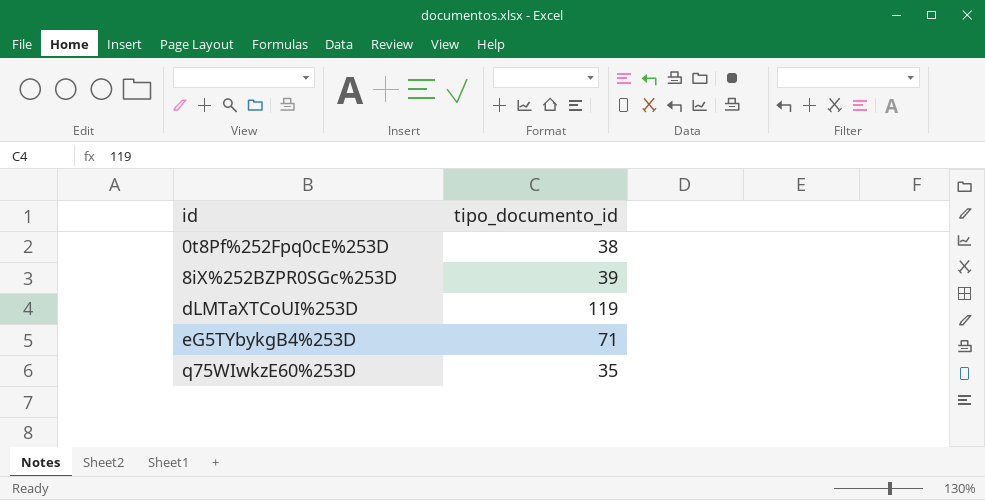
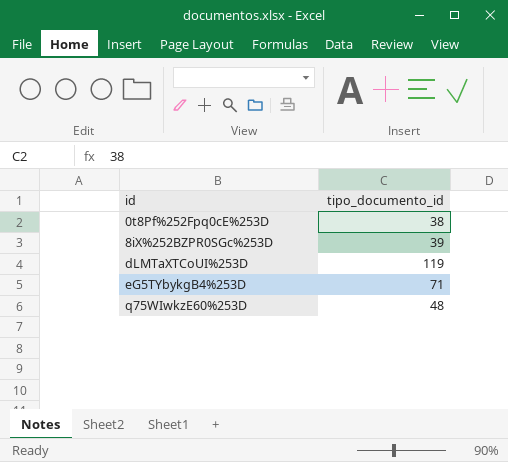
q75WIwkzE60%253D | tipo_documento_id: 35 -> 48

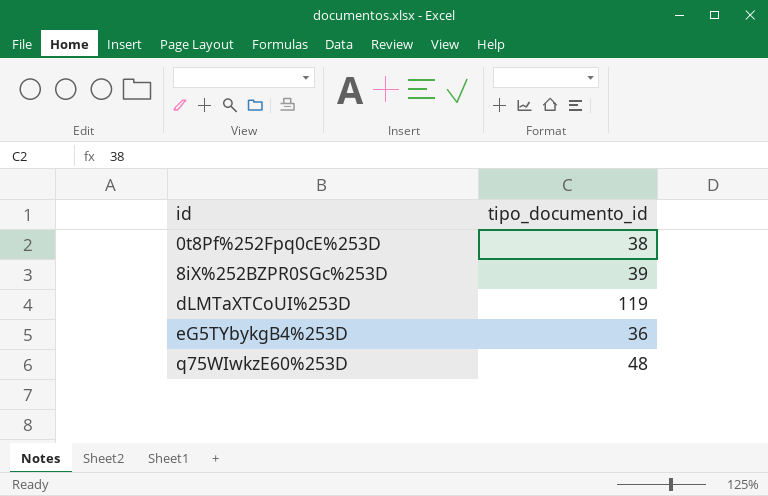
eG5TYbykgB4%253D | tipo_documento_id: 71 -> 36

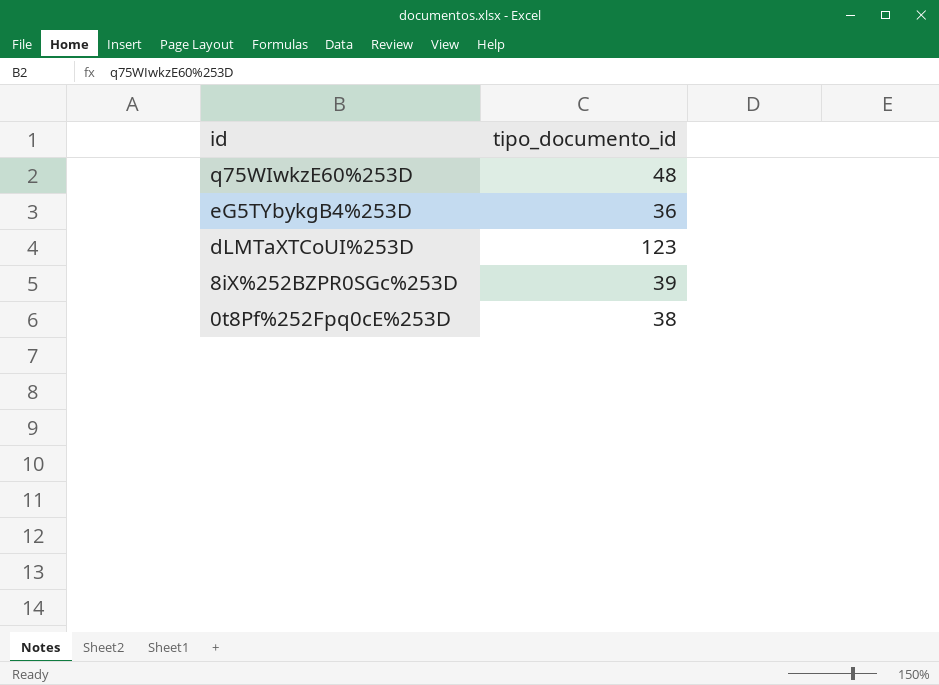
row order: id ascending -> id descending
dLMTaXTCoUI%253D | tipo_documento_id: 119 -> 123

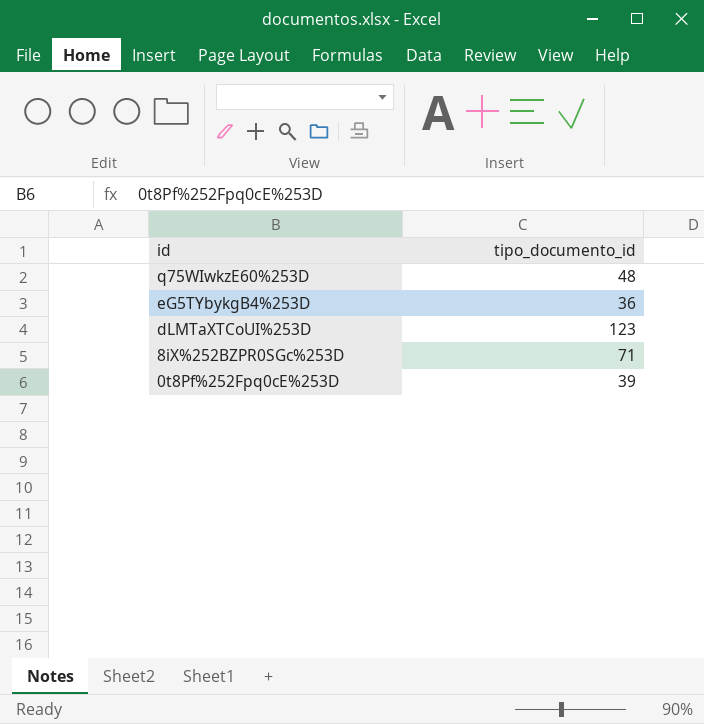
8iX%252BZPR0SGc%253D | tipo_documento_id: 39 -> 71
0t8Pf%252Fpq0cE%253D | tipo_documento_id: 38 -> 39

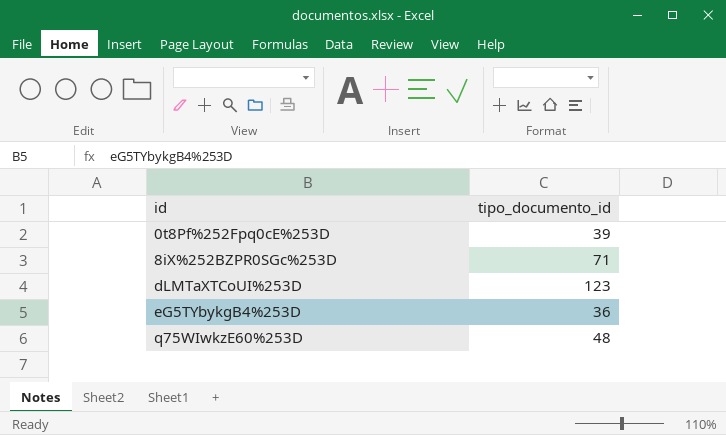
row order: id descending -> id ascending

